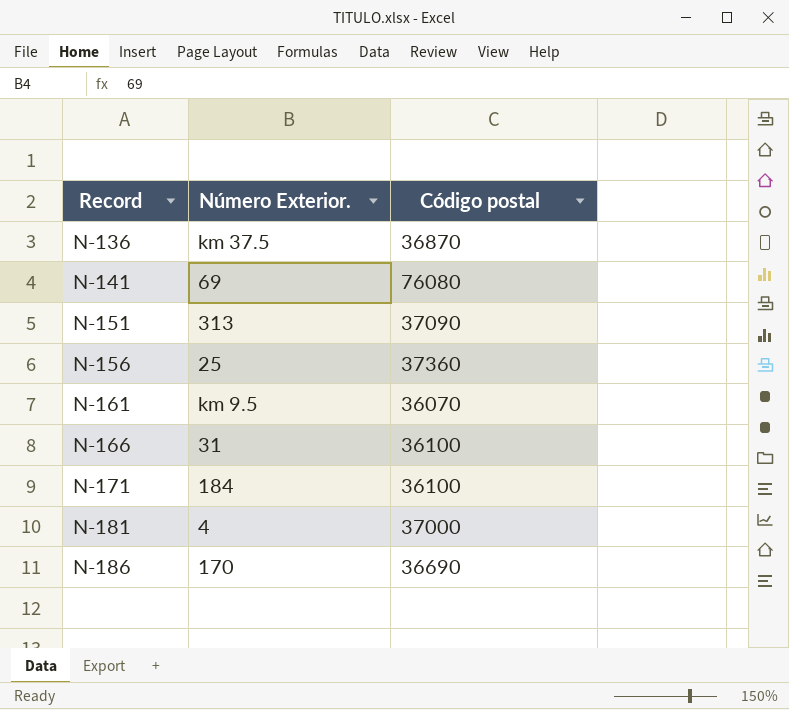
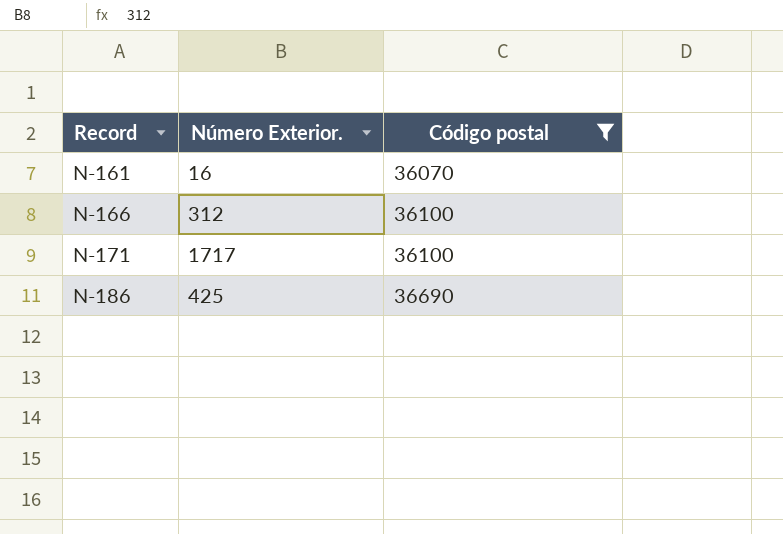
filter: none -> Código postal <= 36690
N-161 | Número Exterior.: km 9.5 -> 16
N-166 | Número Exterior.: 31 -> 312
N-171 | Número Exterior.: 184 -> 1717
N-186 | Número Exterior.: 170 -> 425

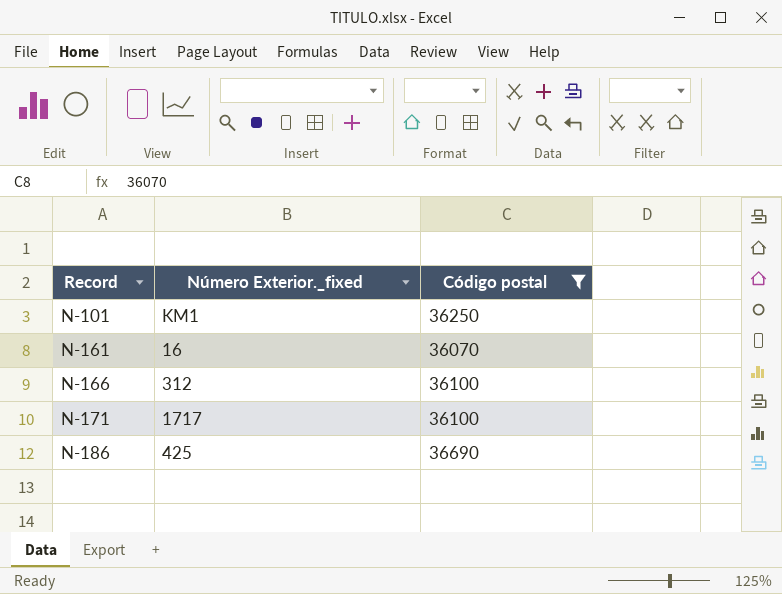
column name: Número Exterior. -> Número Exterior._fixed
row N-101: none -> KM1 | 36250

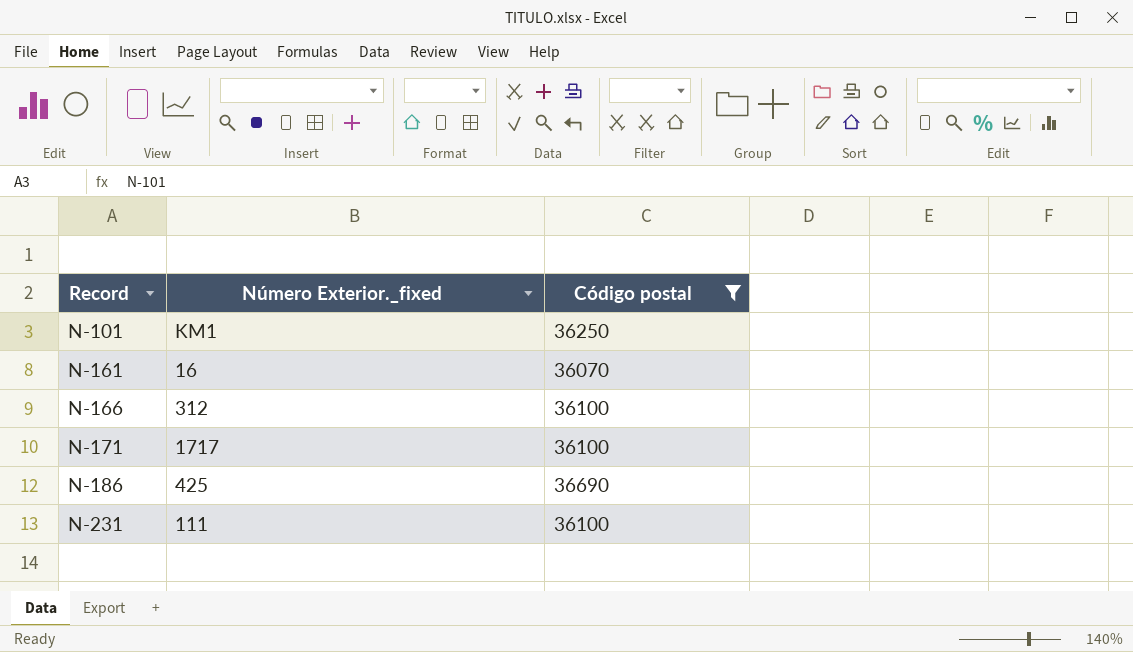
row N-231: none -> 111 | 36100

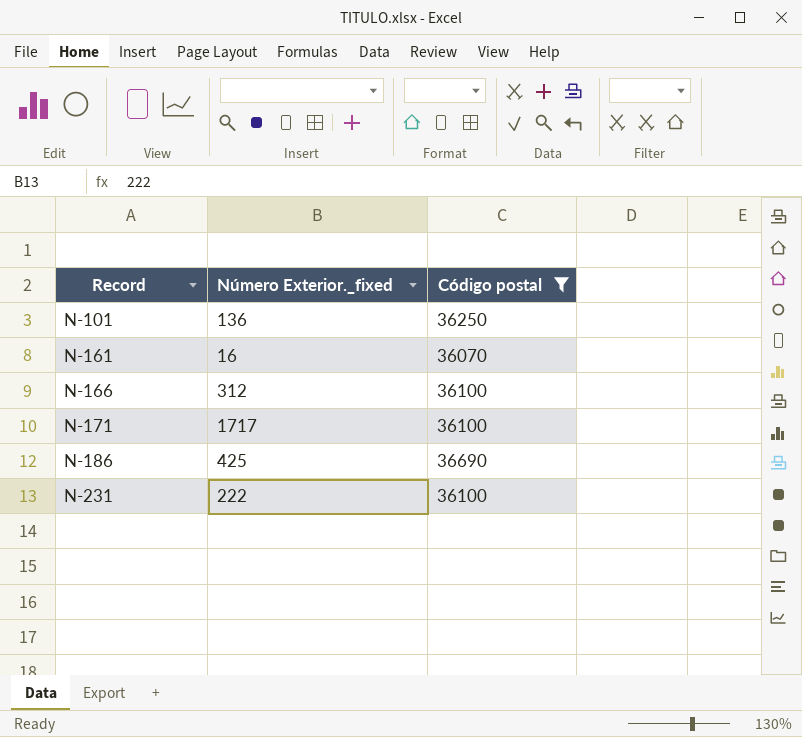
N-101 | Número Exterior._fixed: KM1 -> 136
N-231 | Número Exterior._fixed: 111 -> 222

